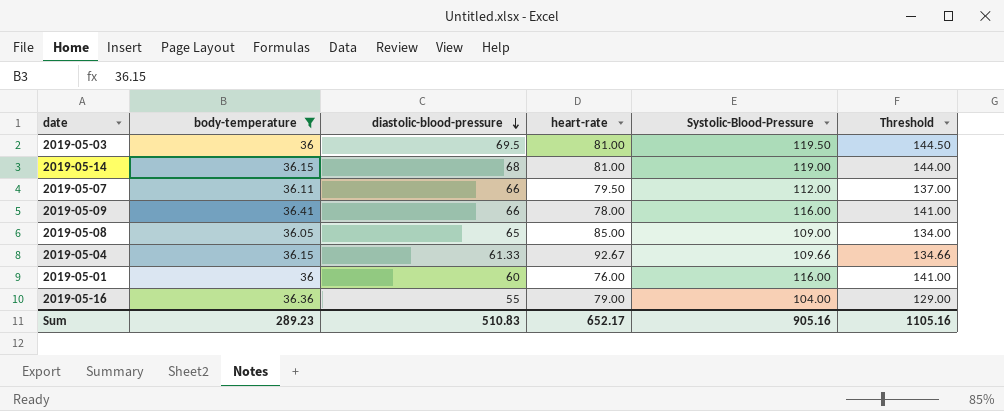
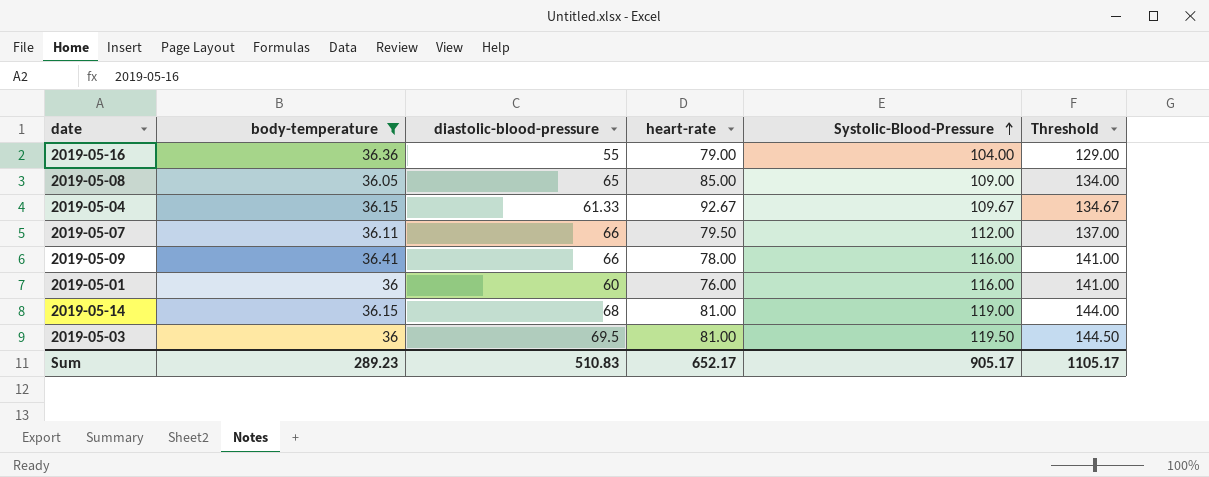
row order: diastolic-blood-pressure descending -> Systolic-Blood-Pressure ascending
2019-05-04 | Systolic-Blood-Pressure: 109.66 -> 109.67
2019-05-04 | Threshold: 134.66 -> 134.67
Sum | Systolic-Blood-Pressure: 905.16 -> 905.17
Sum | Threshold: 1105.16 -> 1105.17

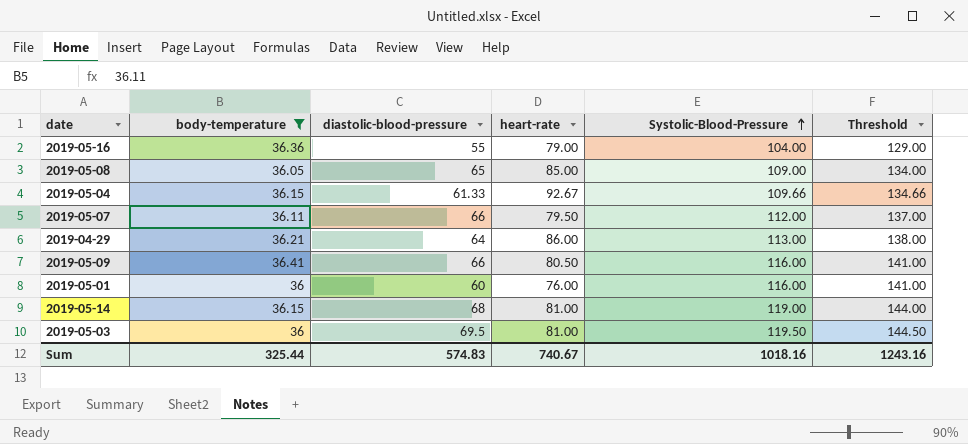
2019-05-04 | Systolic-Blood-Pressure: 109.67 -> 109.66
2019-05-04 | Threshold: 134.67 -> 134.66
row 2019-04-29: none -> 36.21 | 64 | 86.00 | 113.00 | 138.00
2019-05-09 | heart-rate: 78.00 -> 80.50
Sum | body-temperature: 289.23 -> 325.44
Sum | diastolic-blood-pressure: 510.83 -> 574.83
Sum | heart-rate: 652.17 -> 740.67
Sum | Systolic-Blood-Pressure: 905.17 -> 1018.16
Sum | Threshold: 1105.17 -> 1243.16

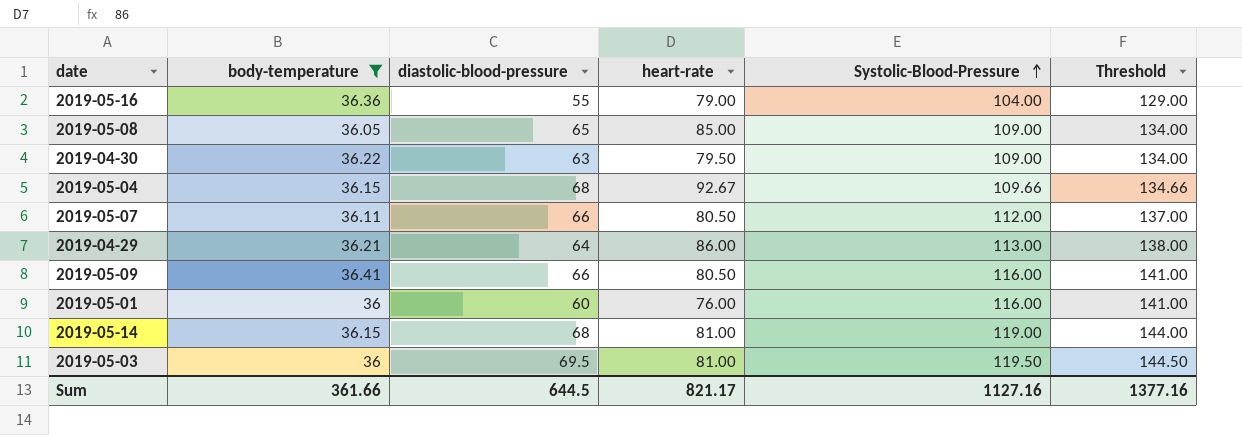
row 2019-04-30: none -> 36.22 | 63 | 79.50 | 109.00 | 134.00
2019-05-04 | diastolic-blood-pressure: 61.33 -> 68
2019-05-07 | heart-rate: 79.50 -> 80.50
Sum | body-temperature: 325.44 -> 361.66
Sum | diastolic-blood-pressure: 574.83 -> 644.5
Sum | heart-rate: 740.67 -> 821.17
Sum | Systolic-Blood-Pressure: 1018.16 -> 1127.16
Sum | Threshold: 1243.16 -> 1377.16

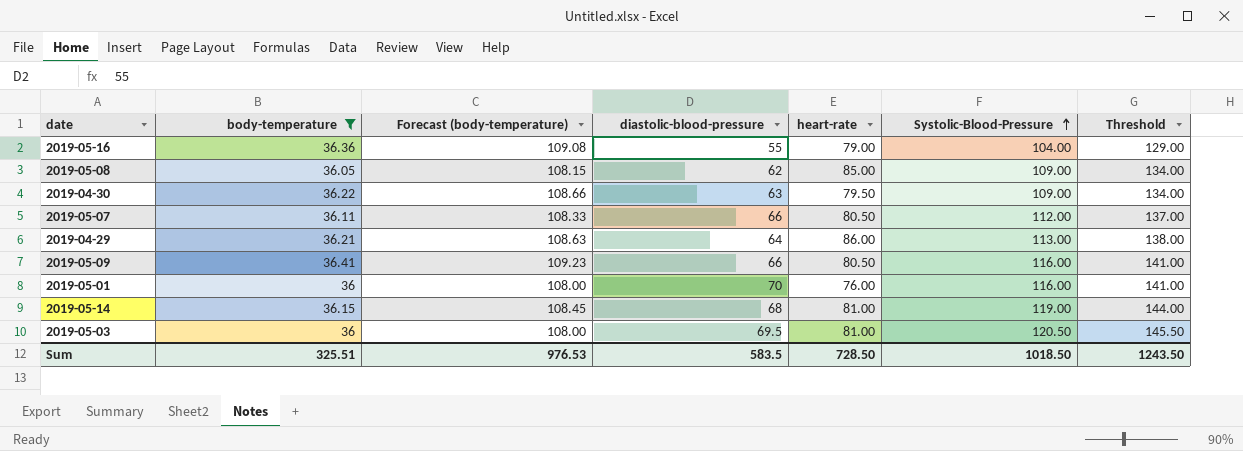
column Forecast (body-temperature) | formula: none -> [body-temperature] * 3
row 2019-05-04: 36.15 | 68 | 92.67 | 109.66 | 134.66 -> none
2019-05-08 | diastolic-blood-pressure: 65 -> 62
2019-05-01 | diastolic-blood-pressure: 60 -> 70
2019-05-03 | Systolic-Blood-Pressure: 119.50 -> 120.50
2019-05-03 | Threshold: 144.50 -> 145.50
Sum | body-temperature: 361.66 -> 325.51
Sum | diastolic-blood-pressure: 644.5 -> 583.5
Sum | heart-rate: 821.17 -> 728.50
Sum | Systolic-Blood-Pressure: 1127.16 -> 1018.50
Sum | Threshold: 1377.16 -> 1243.50

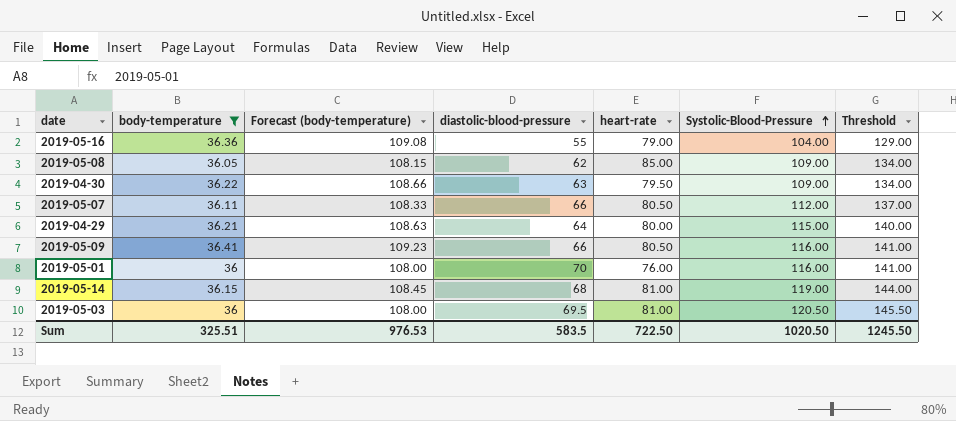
2019-04-29 | heart-rate: 86.00 -> 80.00
2019-04-29 | Systolic-Blood-Pressure: 113.00 -> 115.00
2019-04-29 | Threshold: 138.00 -> 140.00
Sum | heart-rate: 728.50 -> 722.50
Sum | Systolic-Blood-Pressure: 1018.50 -> 1020.50
Sum | Threshold: 1243.50 -> 1245.50

